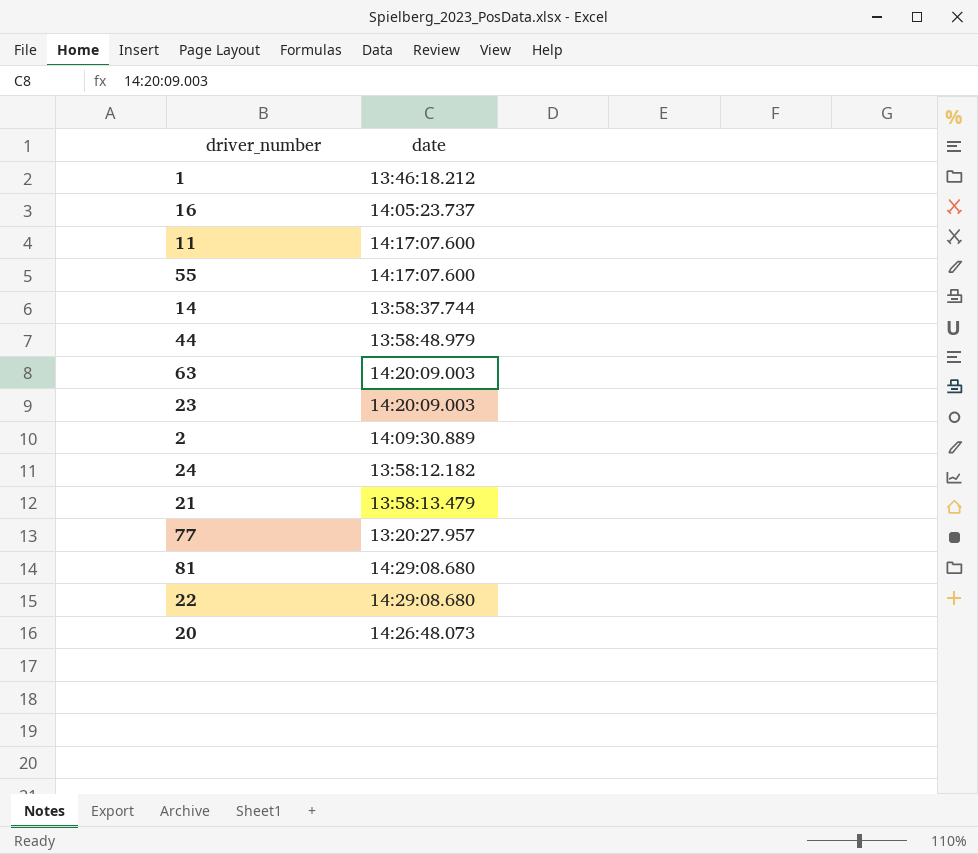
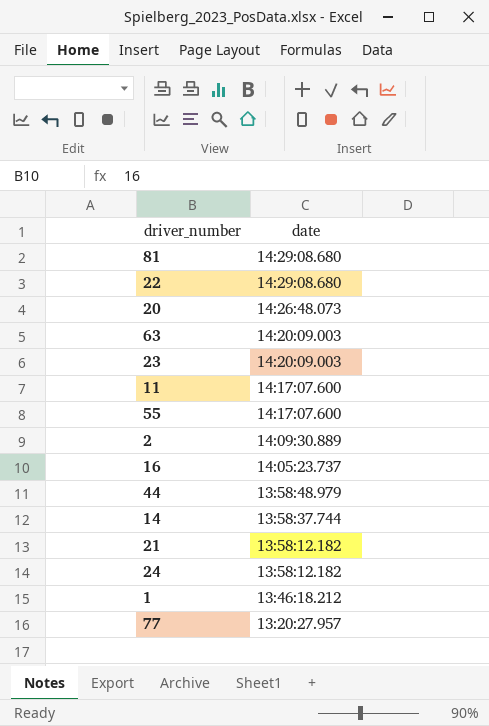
row order: none -> date descending
21 | date: 13:58:13.479 -> 13:58:12.182

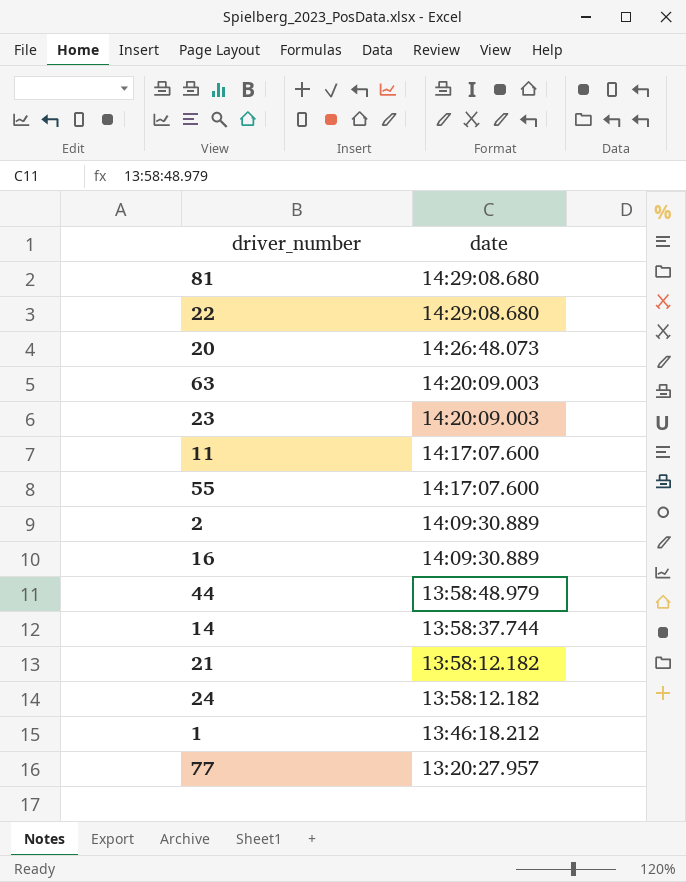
16 | date: 14:05:23.737 -> 14:09:30.889

